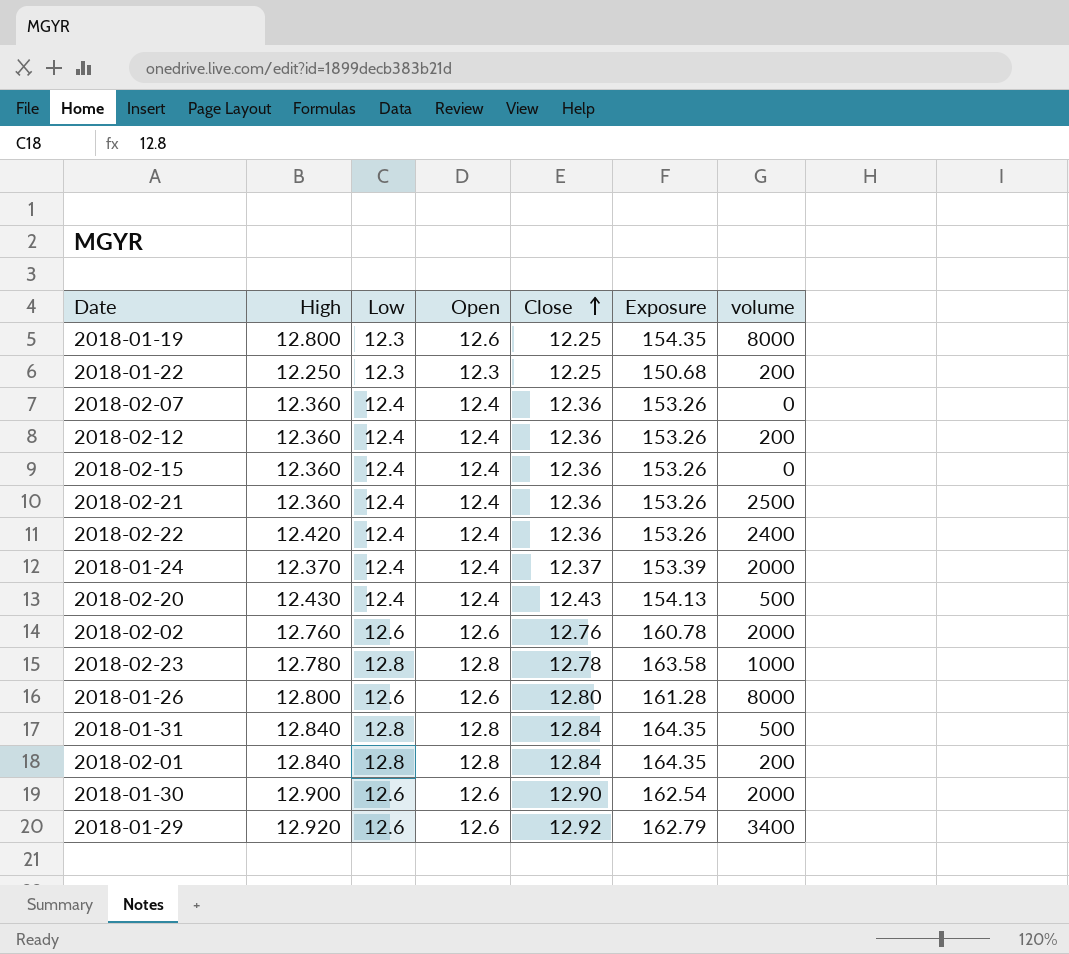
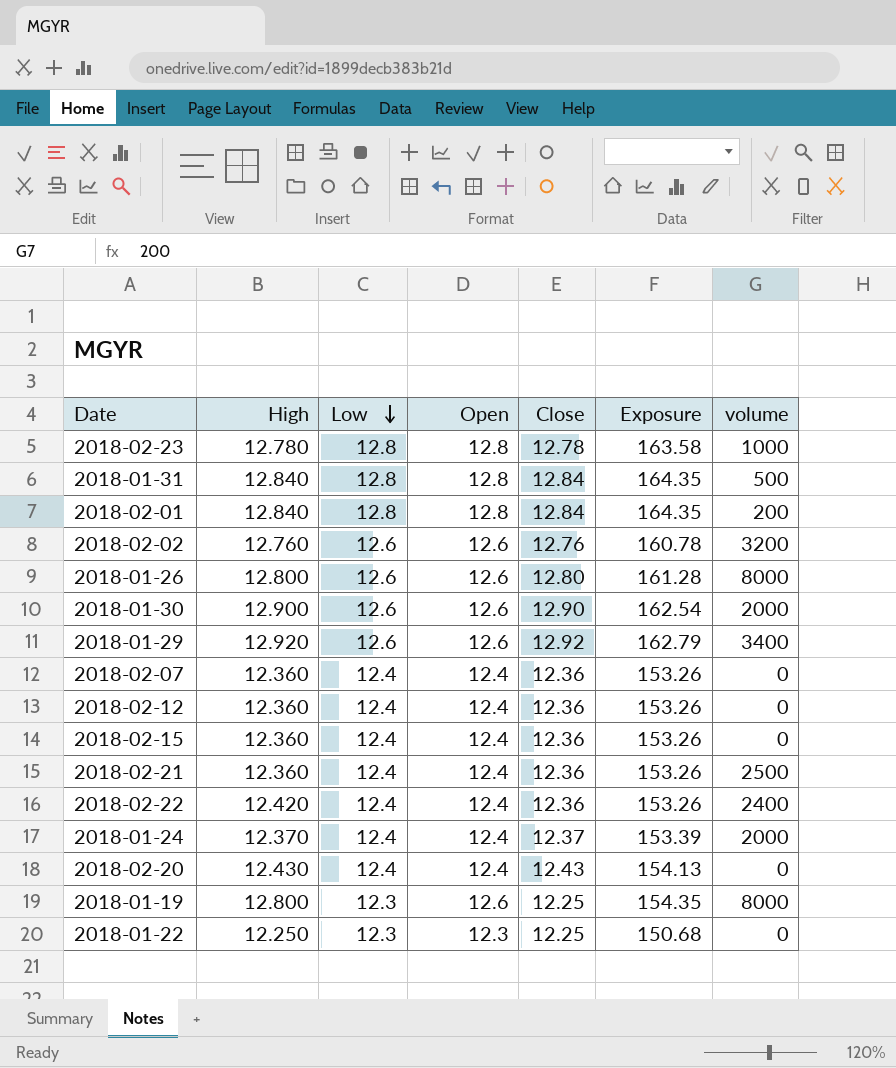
row order: Close ascending -> Low descending
2018-02-02 | volume: 2000 -> 3200
2018-02-12 | volume: 200 -> 0
2018-02-20 | volume: 500 -> 0
2018-01-22 | volume: 200 -> 0

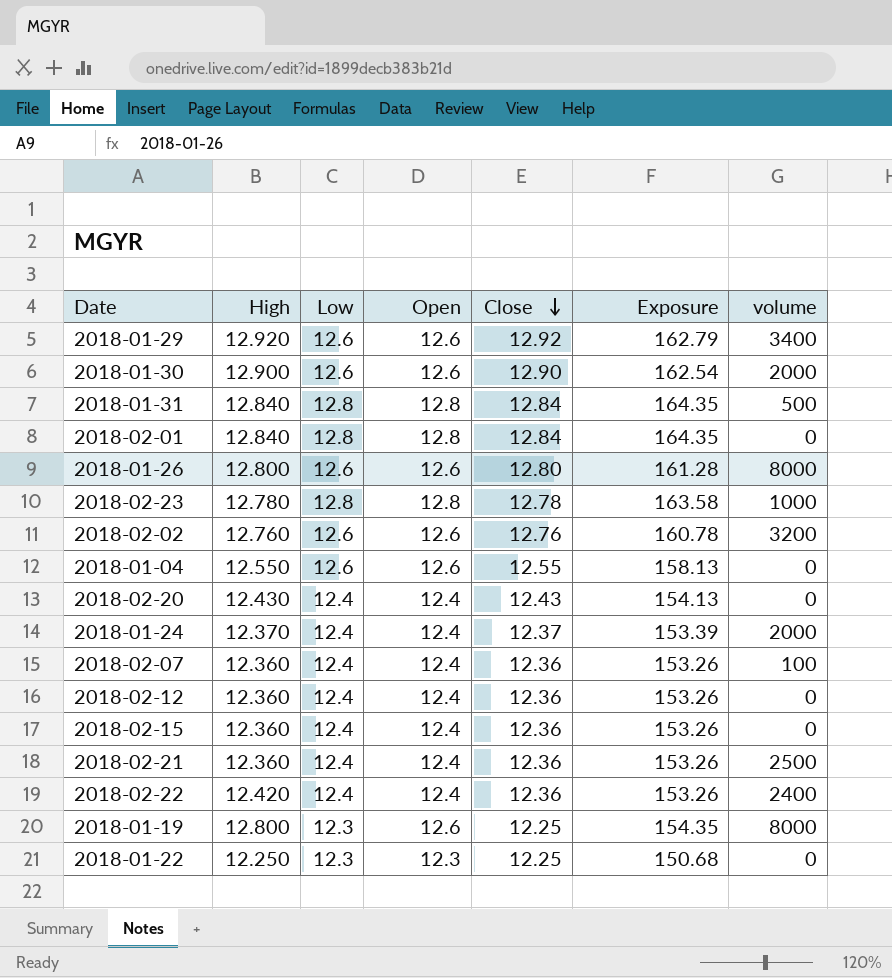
row order: Low descending -> Close descending
2018-02-01 | volume: 200 -> 0
row 2018-01-04: none -> 12.550 | 12.6 | 12.6 | 12.55 | 158.13 | 0
2018-02-07 | volume: 0 -> 100

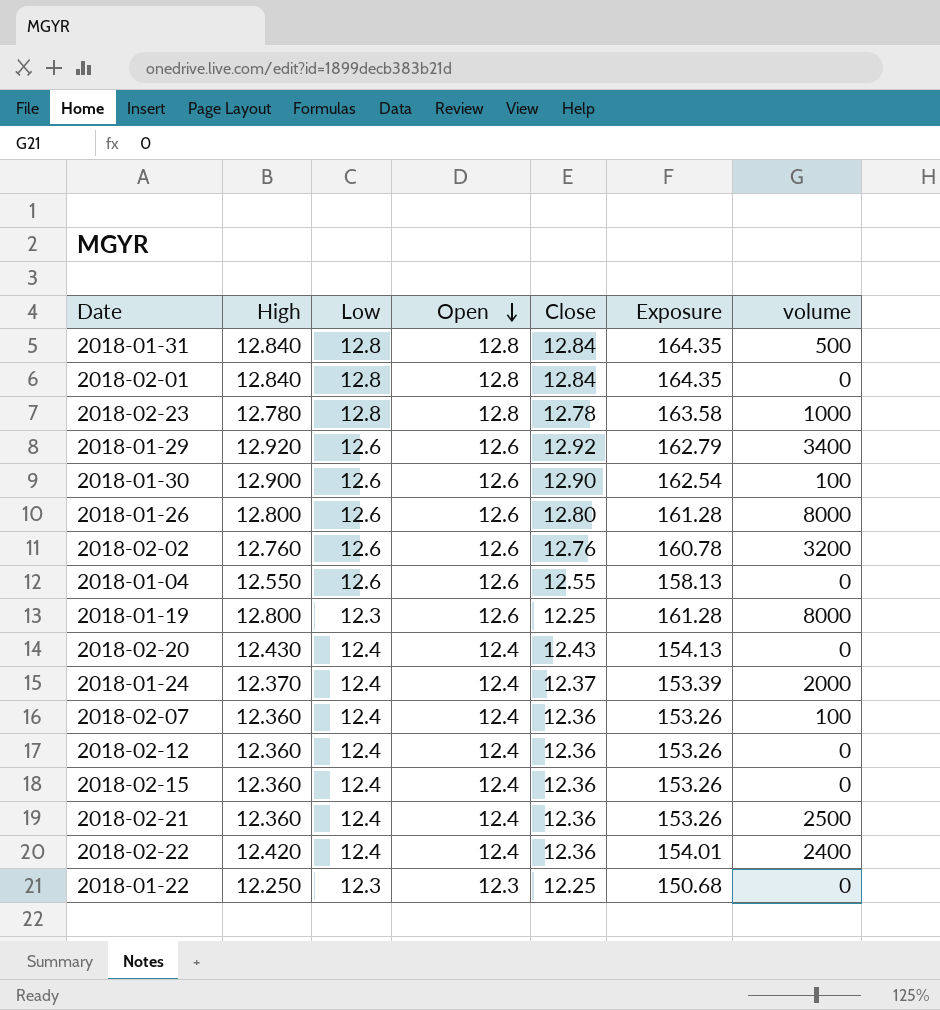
row order: Close descending -> Open descending
column Exposure | formula: [Open] * [Close] -> [High] * [Open]
2018-01-30 | volume: 2000 -> 100

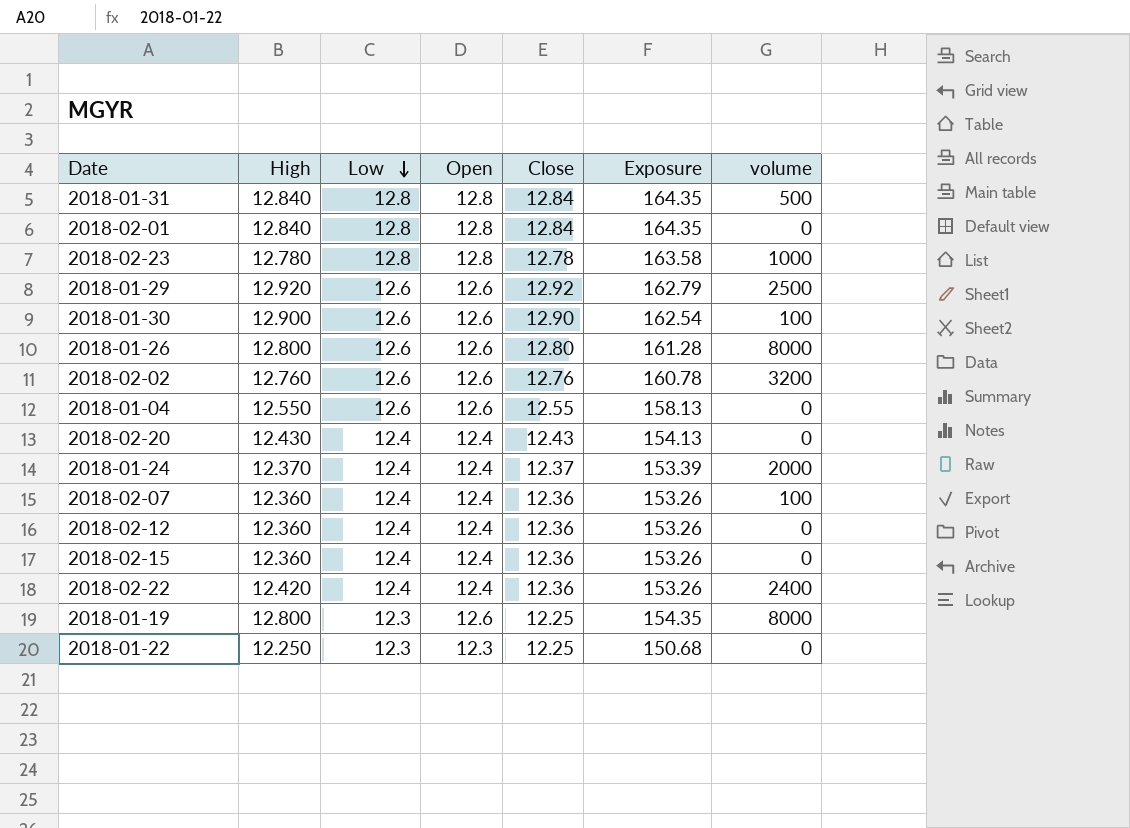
row order: Open descending -> Low descending
column Exposure | formula: [High] * [Open] -> [Open] * [Close]
row 2018-02-21: 12.360 | 12.4 | 12.4 | 12.36 | 153.26 | 2500 -> none
2018-01-29 | volume: 3400 -> 2500

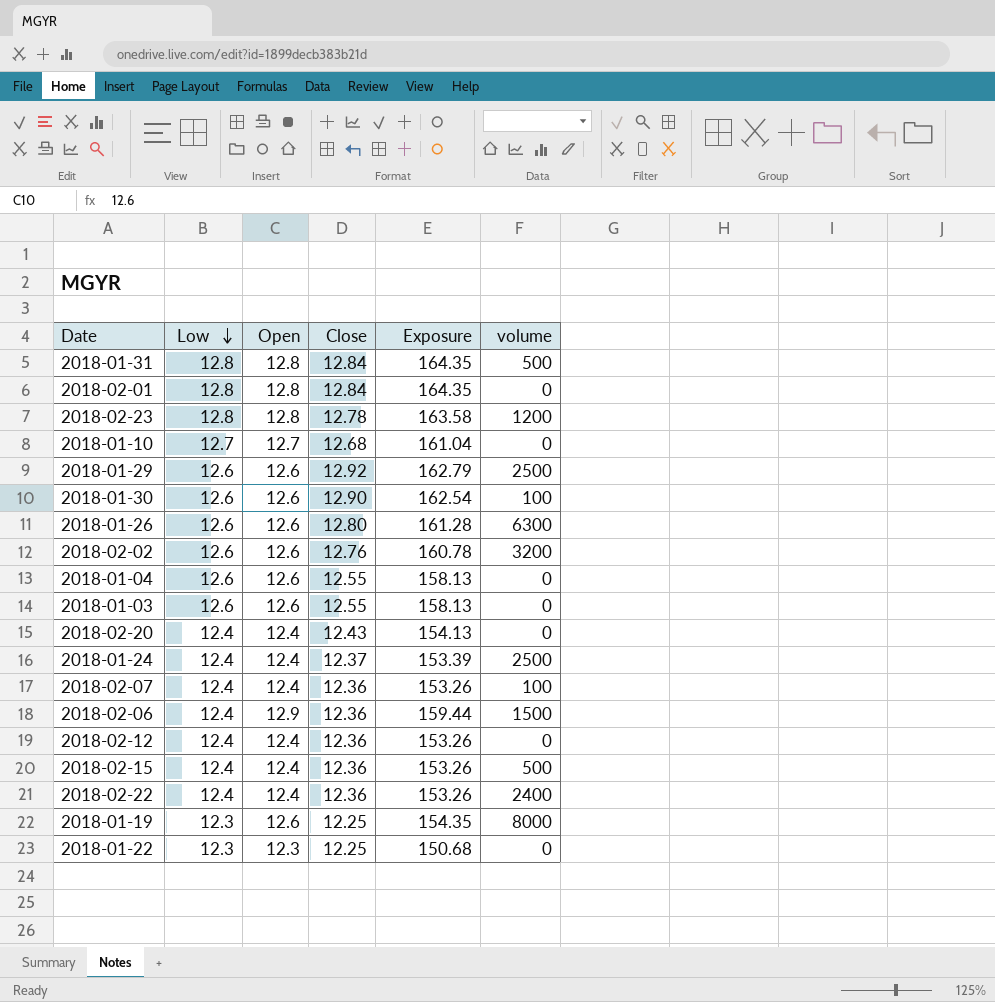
column High | position: 2 -> none
2018-02-23 | volume: 1000 -> 1200
row 2018-01-10: none -> 12.7 | 12.7 | 12.68 | 161.04 | 0
2018-01-26 | volume: 8000 -> 6300
row 2018-01-03: none -> 12.6 | 12.6 | 12.55 | 158.13 | 0
2018-01-24 | volume: 2000 -> 2500
row 2018-02-06: none -> 12.4 | 12.9 | 12.36 | 159.44 | 1500
2018-02-15 | volume: 0 -> 500

